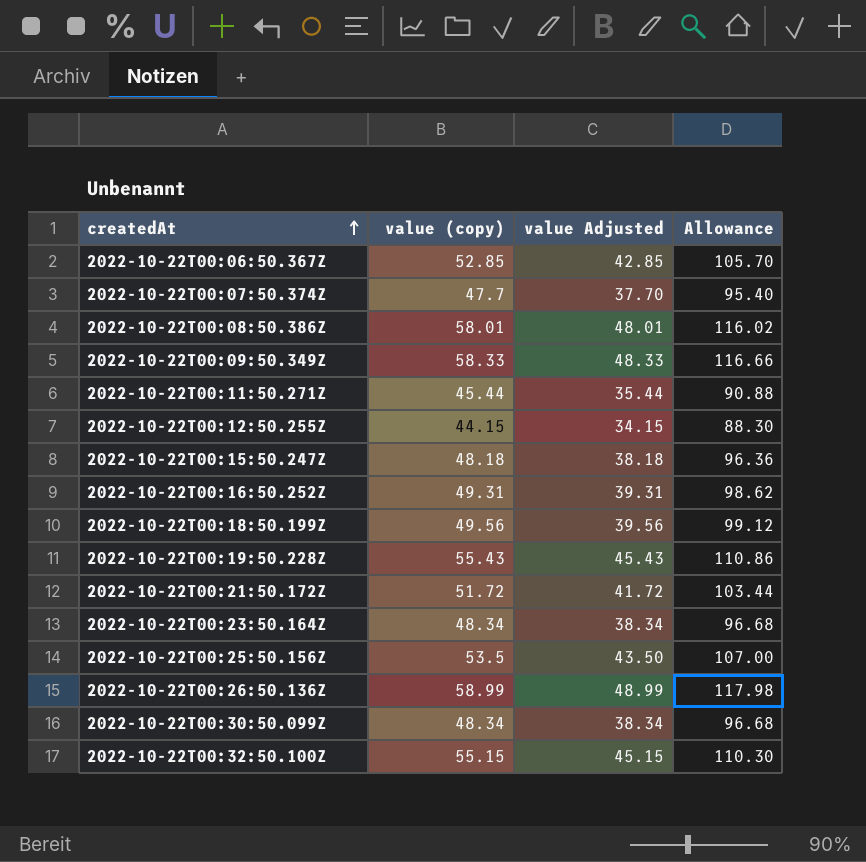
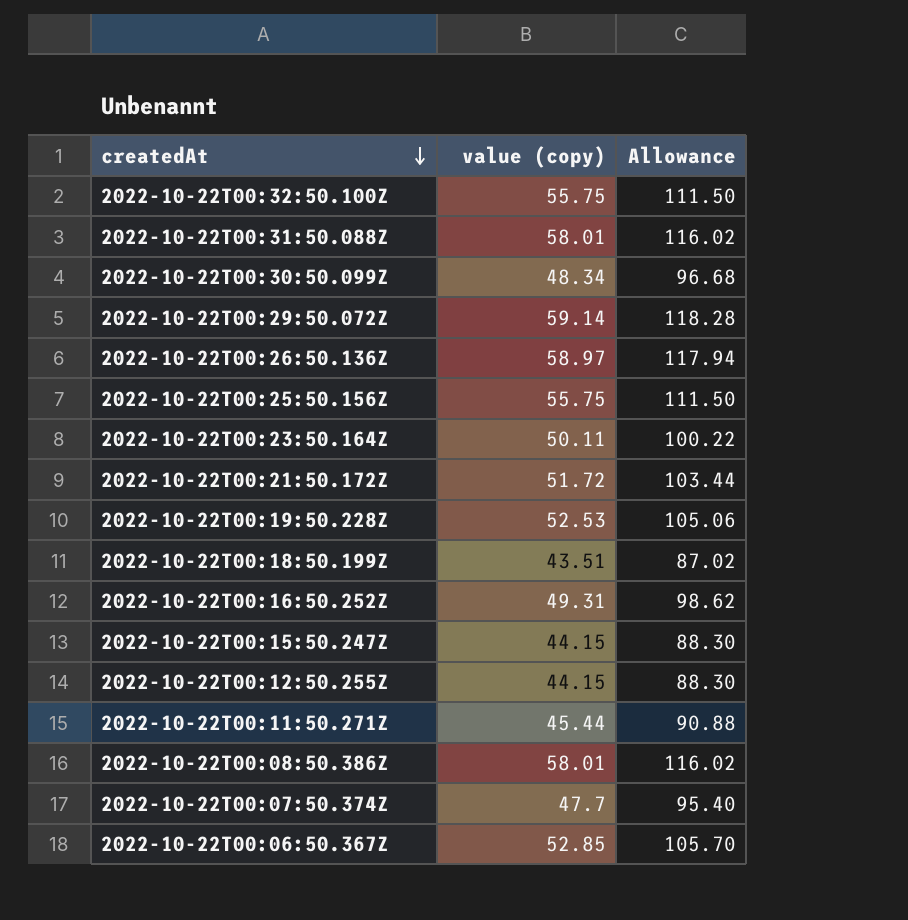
row order: createdAt ascending -> createdAt descending
column value Adjusted | formula: [value (copy)] - 10 -> none
row 2022-10-22T00:09:50.349Z: 58.33 | 48.33 | 116.66 -> none
2022-10-22T00:32:50.100Z | value (copy): 55.15 -> 55.75
2022-10-22T00:32:50.100Z | Allowance: 110.30 -> 111.50
row 2022-10-22T00:31:50.088Z: none -> 58.01 | 116.02
row 2022-10-22T00:29:50.072Z: none -> 59.14 | 118.28
2022-10-22T00:26:50.136Z | value (copy): 58.99 -> 58.97
2022-10-22T00:26:50.136Z | Allowance: 117.98 -> 117.94
2022-10-22T00:25:50.156Z | value (copy): 53.5 -> 55.75
2022-10-22T00:25:50.156Z | Allowance: 107.00 -> 111.50
2022-10-22T00:23:50.164Z | value (copy): 48.34 -> 50.11
2022-10-22T00:23:50.164Z | Allowance: 96.68 -> 100.22
2022-10-22T00:19:50.228Z | value (copy): 55.43 -> 52.53
2022-10-22T00:19:50.228Z | Allowance: 110.86 -> 105.06
2022-10-22T00:18:50.199Z | value (copy): 49.56 -> 43.51
2022-10-22T00:18:50.199Z | Allowance: 99.12 -> 87.02
2022-10-22T00:15:50.247Z | value (copy): 48.18 -> 44.15
2022-10-22T00:15:50.247Z | Allowance: 96.36 -> 88.30

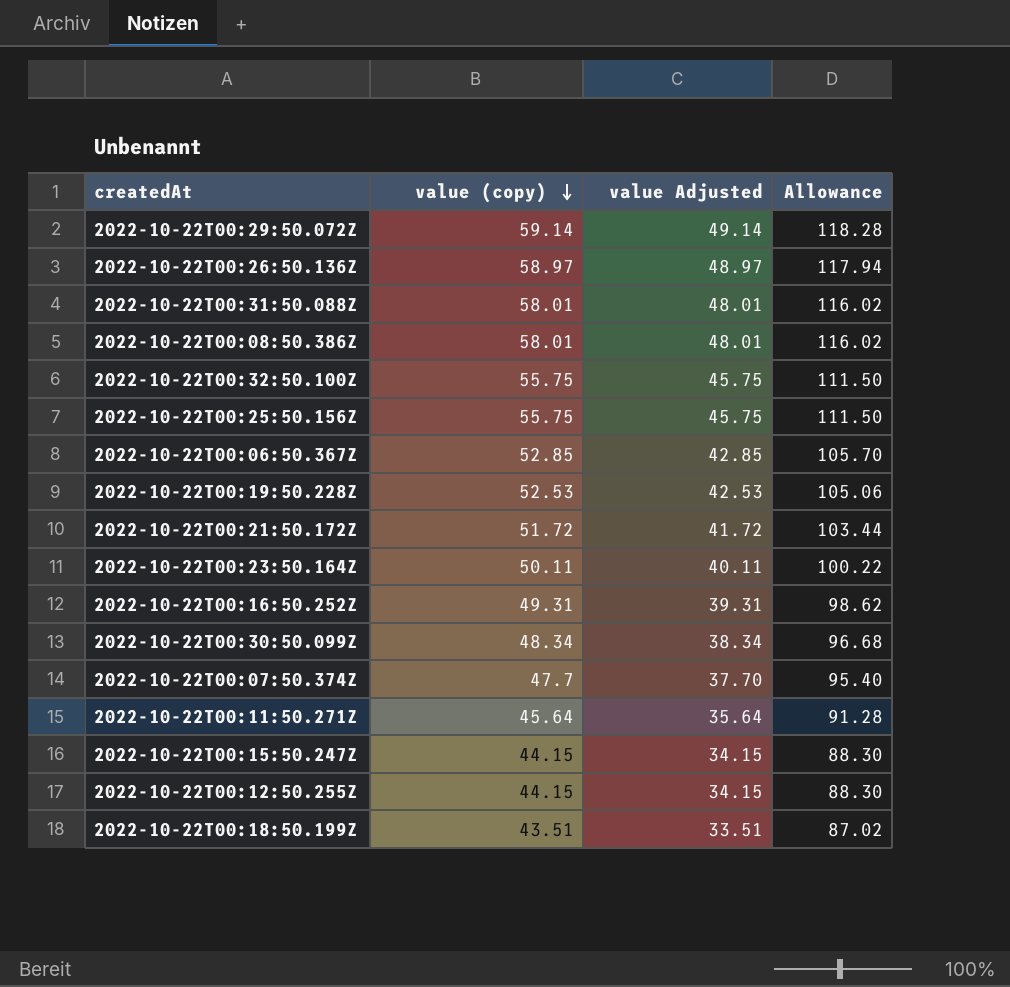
row order: createdAt descending -> value (copy) descending
column value Adjusted | formula: none -> [value (copy)] - 10
2022-10-22T00:11:50.271Z | value (copy): 45.44 -> 45.64
2022-10-22T00:11:50.271Z | Allowance: 90.88 -> 91.28

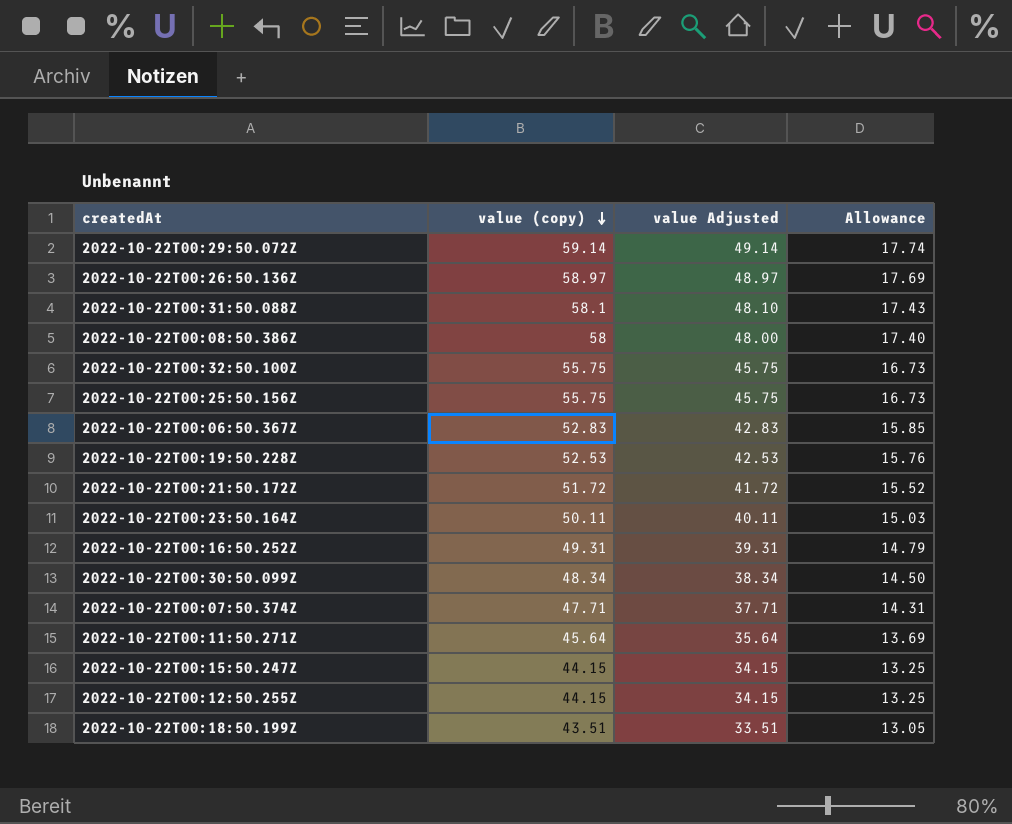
column Allowance | formula: [value (copy)] * 2 -> [value (copy)] * 0.3
2022-10-22T00:31:50.088Z | value (copy): 58.01 -> 58.1
2022-10-22T00:31:50.088Z | value Adjusted: 48.01 -> 48.10
2022-10-22T00:08:50.386Z | value (copy): 58.01 -> 58
2022-10-22T00:08:50.386Z | value Adjusted: 48.01 -> 48.00
2022-10-22T00:06:50.367Z | value (copy): 52.85 -> 52.83
2022-10-22T00:06:50.367Z | value Adjusted: 42.85 -> 42.83
2022-10-22T00:07:50.374Z | value (copy): 47.7 -> 47.71
2022-10-22T00:07:50.374Z | value Adjusted: 37.70 -> 37.71

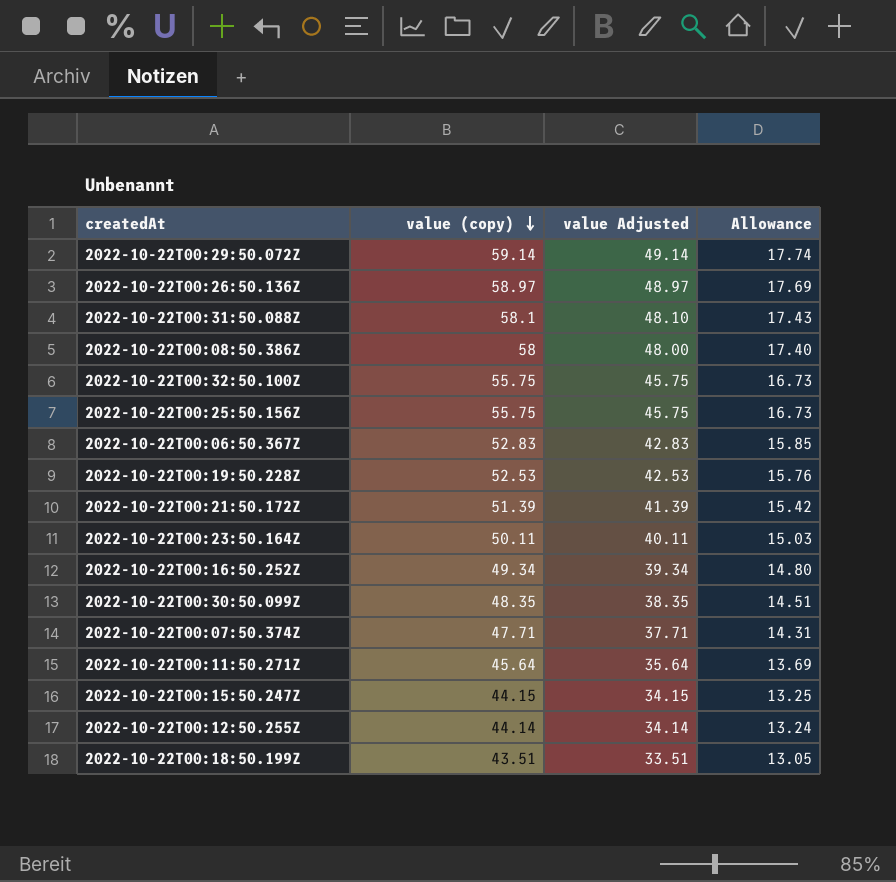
2022-10-22T00:21:50.172Z | value (copy): 51.72 -> 51.39
2022-10-22T00:21:50.172Z | value Adjusted: 41.72 -> 41.39
2022-10-22T00:21:50.172Z | Allowance: 15.52 -> 15.42
2022-10-22T00:16:50.252Z | value (copy): 49.31 -> 49.34
2022-10-22T00:16:50.252Z | value Adjusted: 39.31 -> 39.34
2022-10-22T00:16:50.252Z | Allowance: 14.79 -> 14.80
2022-10-22T00:30:50.099Z | value (copy): 48.34 -> 48.35
2022-10-22T00:30:50.099Z | value Adjusted: 38.34 -> 38.35
2022-10-22T00:30:50.099Z | Allowance: 14.50 -> 14.51
2022-10-22T00:12:50.255Z | value (copy): 44.15 -> 44.14
2022-10-22T00:12:50.255Z | value Adjusted: 34.15 -> 34.14
2022-10-22T00:12:50.255Z | Allowance: 13.25 -> 13.24

